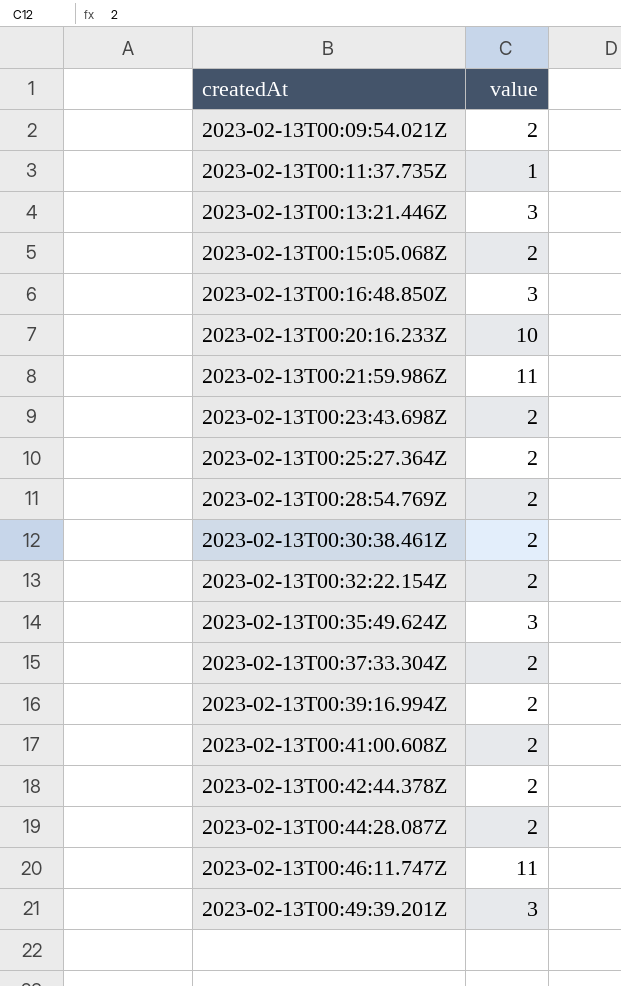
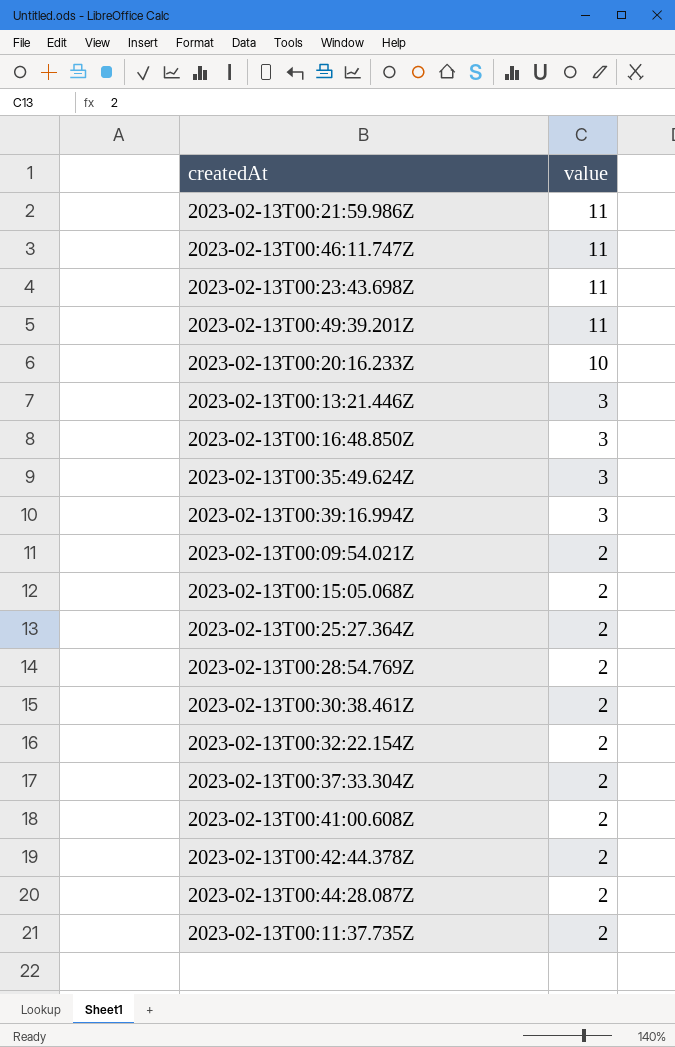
row order: createdAt ascending -> value descending
2023-02-13T00:23:43.698Z | value: 2 -> 11
2023-02-13T00:49:39.201Z | value: 3 -> 11
2023-02-13T00:39:16.994Z | value: 2 -> 3
2023-02-13T00:11:37.735Z | value: 1 -> 2

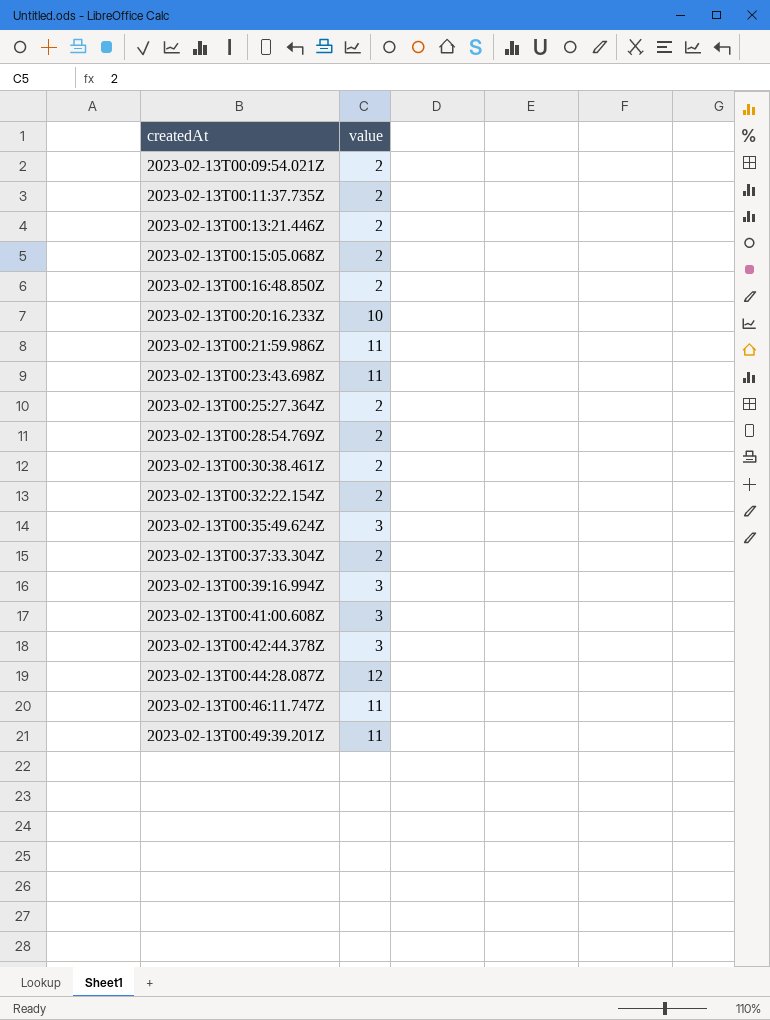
row order: value descending -> createdAt ascending
2023-02-13T00:13:21.446Z | value: 3 -> 2
2023-02-13T00:16:48.850Z | value: 3 -> 2
2023-02-13T00:41:00.608Z | value: 2 -> 3
2023-02-13T00:42:44.378Z | value: 2 -> 3
2023-02-13T00:44:28.087Z | value: 2 -> 12

